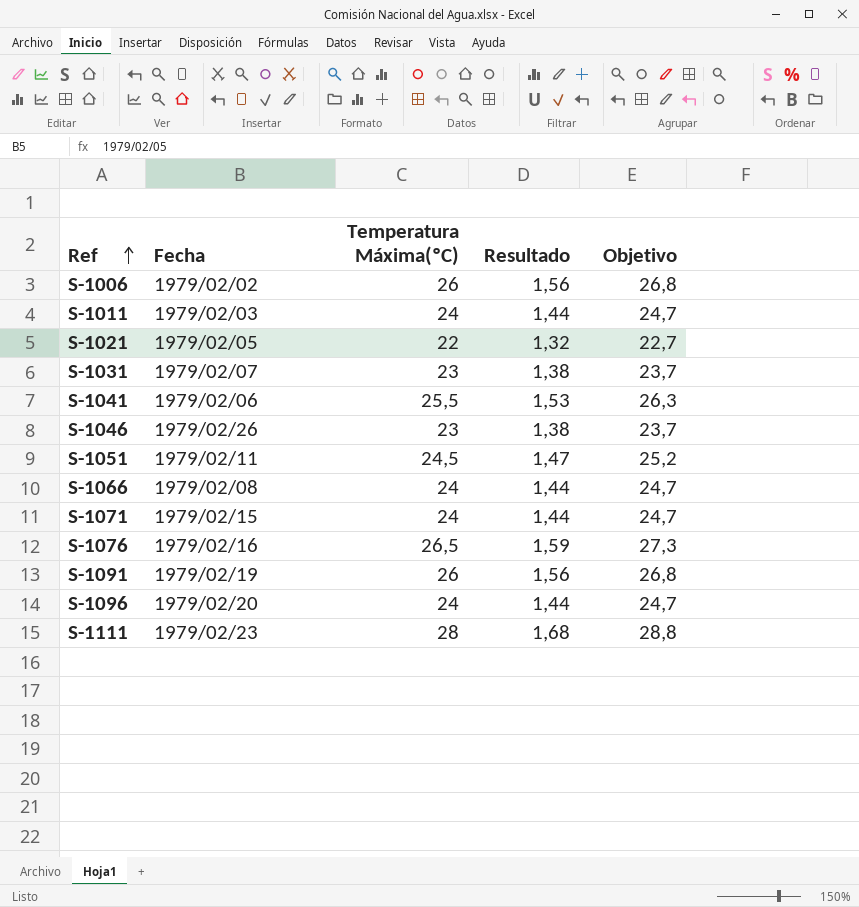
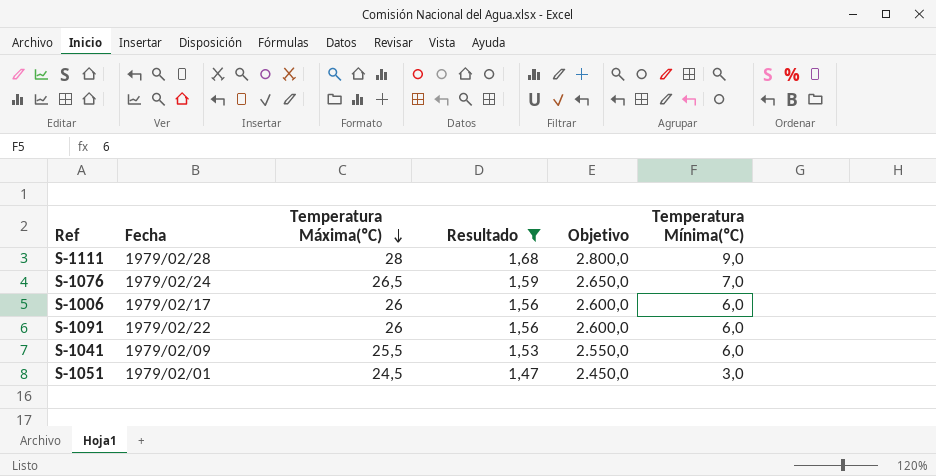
filter: none -> Resultado >= 1,47
row order: Ref ascending -> Temperatura Máxima(ºC) descending
column Objetivo | formula: [Temperatura Máxima(ºC)] * 1,03 -> [Temperatura Máxima(ºC)] * 100
column Temperatura Mínima(ºC) | position: none -> 6
S-1111 | Fecha: 1979/02/23 -> 1979/02/28
S-1076 | Fecha: 1979/02/16 -> 1979/02/24
S-1006 | Fecha: 1979/02/02 -> 1979/02/17
S-1091 | Fecha: 1979/02/19 -> 1979/02/22
S-1041 | Fecha: 1979/02/06 -> 1979/02/09
S-1051 | Fecha: 1979/02/11 -> 1979/02/01

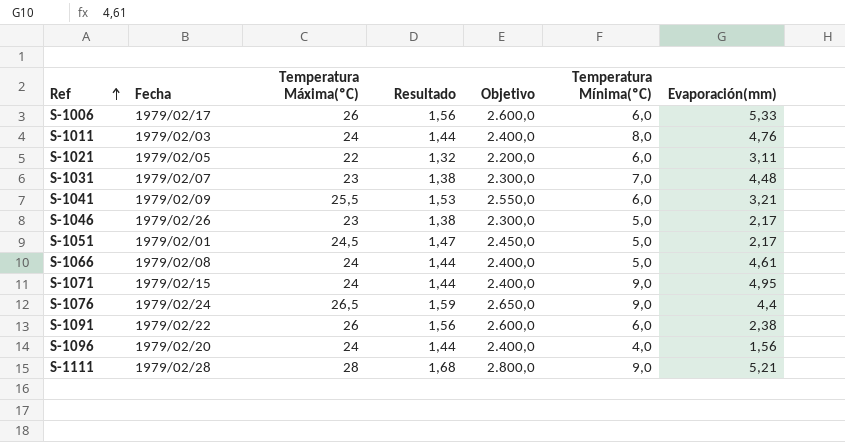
filter: Resultado >= 1,47 -> none
row order: Temperatura Máxima(ºC) descending -> Ref ascending
column Evaporación(mm) | position: none -> 7
S-1051 | Temperatura Mínima(ºC): 3,0 -> 5,0
S-1076 | Temperatura Mínima(ºC): 7,0 -> 9,0

